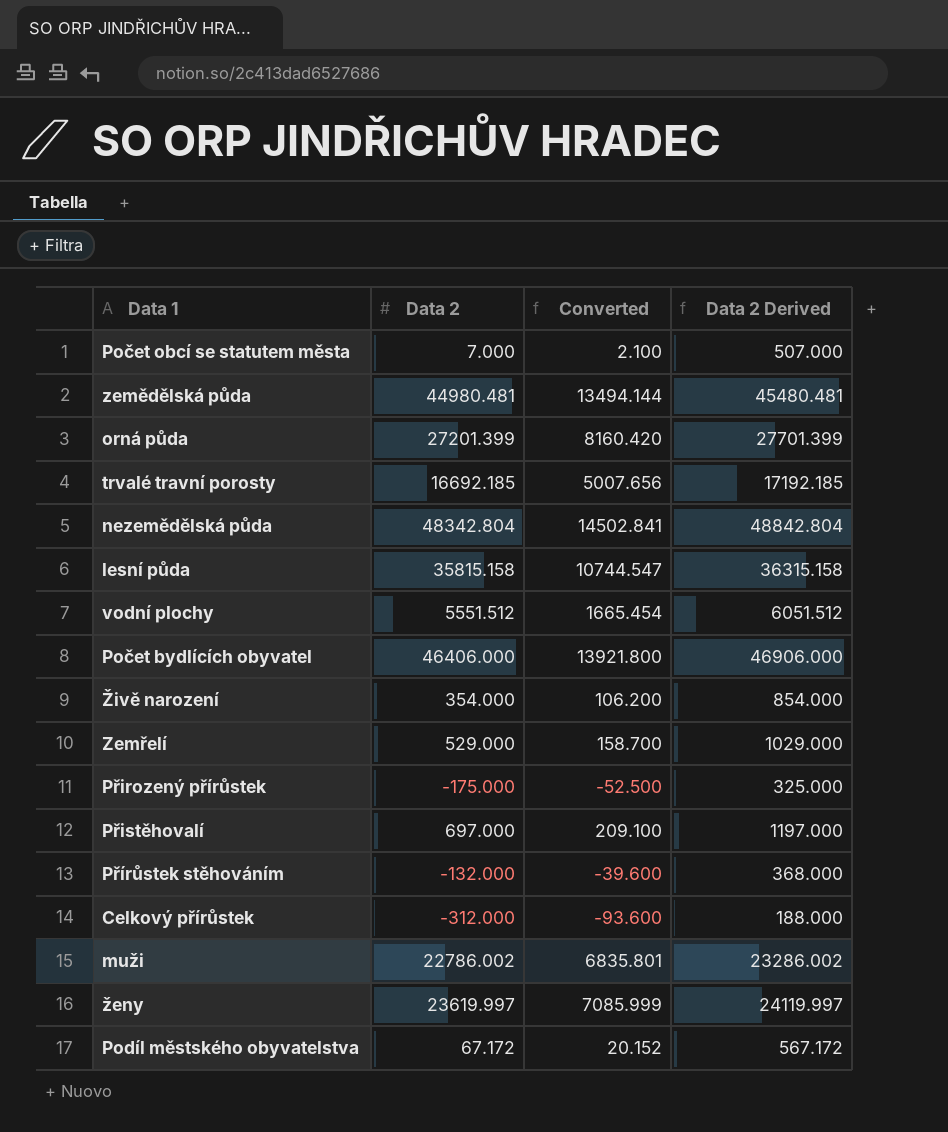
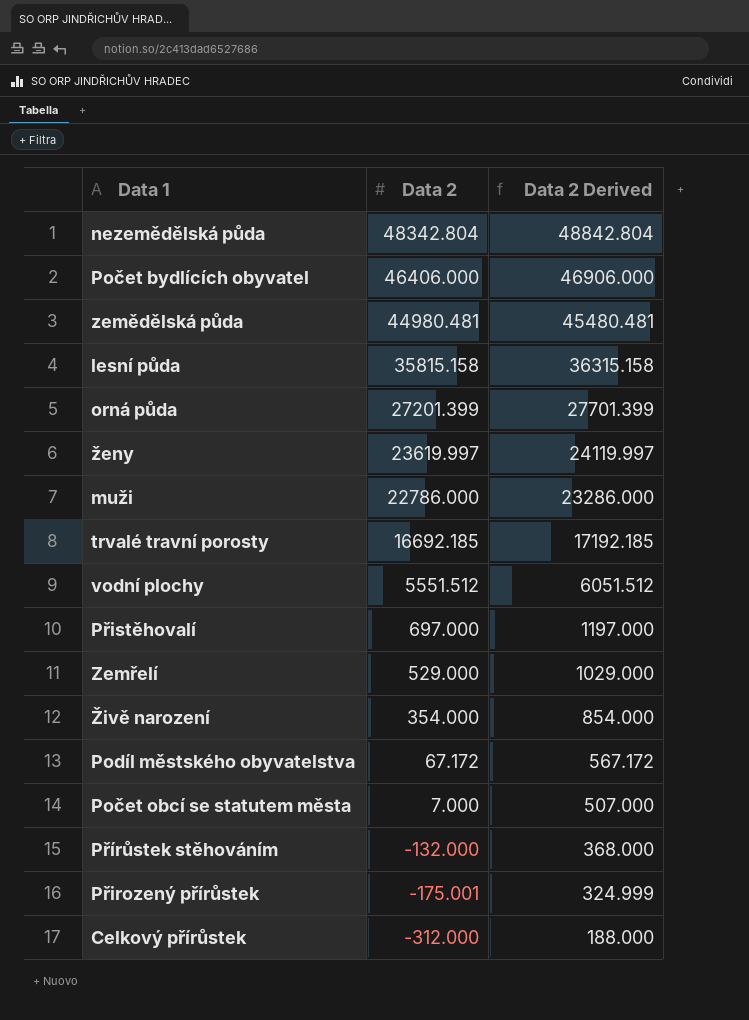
row order: none -> Data 2 descending
column Converted | formula: [Data 2] * 0.3 -> none
muži | Data 2: 22786.002 -> 22786.000
muži | Data 2 Derived: 23286.002 -> 23286.000
Přirozený přírůstek | Data 2: -175.000 -> -175.001
Přirozený přírůstek | Data 2 Derived: 325.000 -> 324.999

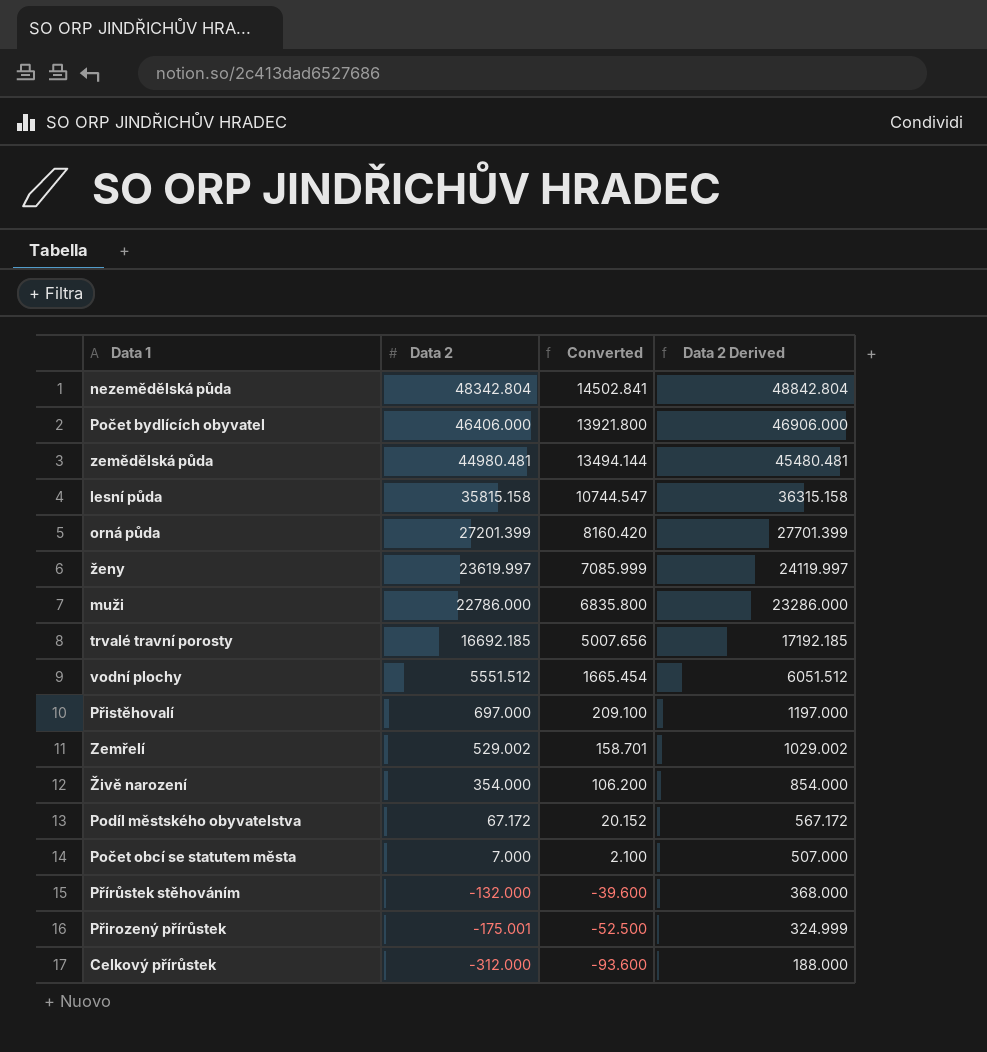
column Converted | formula: none -> [Data 2] * 0.3
Zemřelí | Data 2: 529.000 -> 529.002
Zemřelí | Data 2 Derived: 1029.000 -> 1029.002

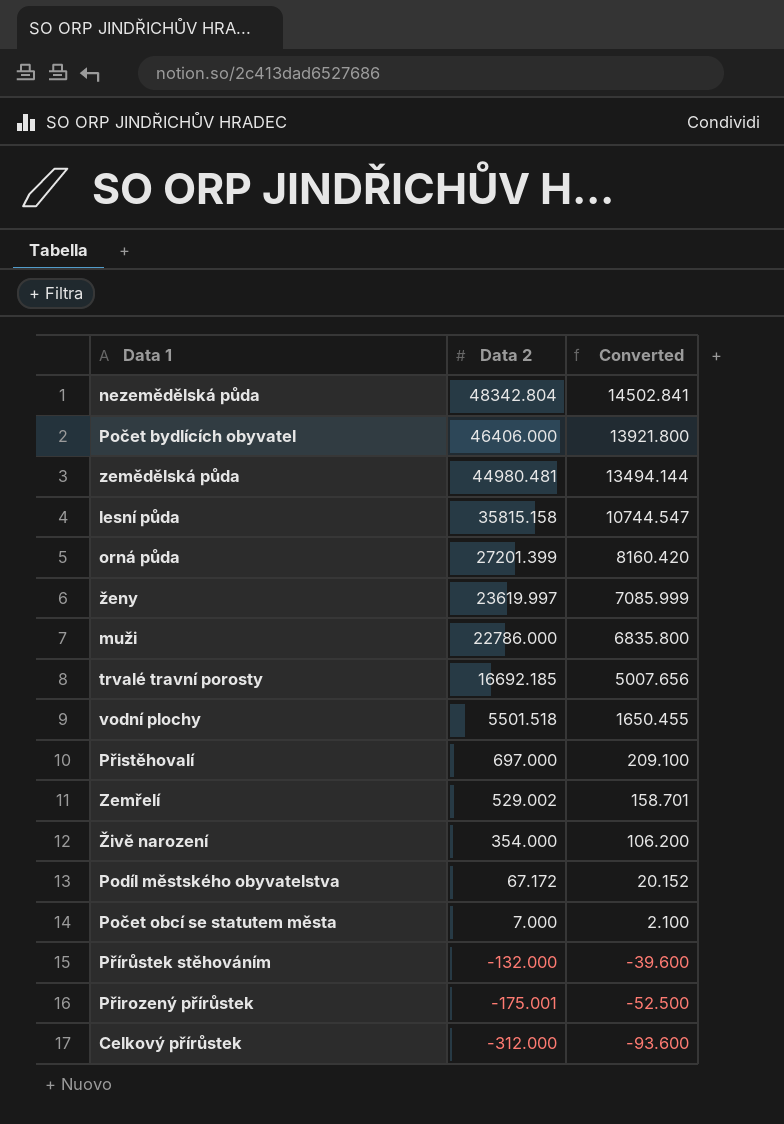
column Data 2 Derived | formula: [Data 2] + 500 -> none
vodní plochy | Data 2: 5551.512 -> 5501.518
vodní plochy | Converted: 1665.454 -> 1650.455

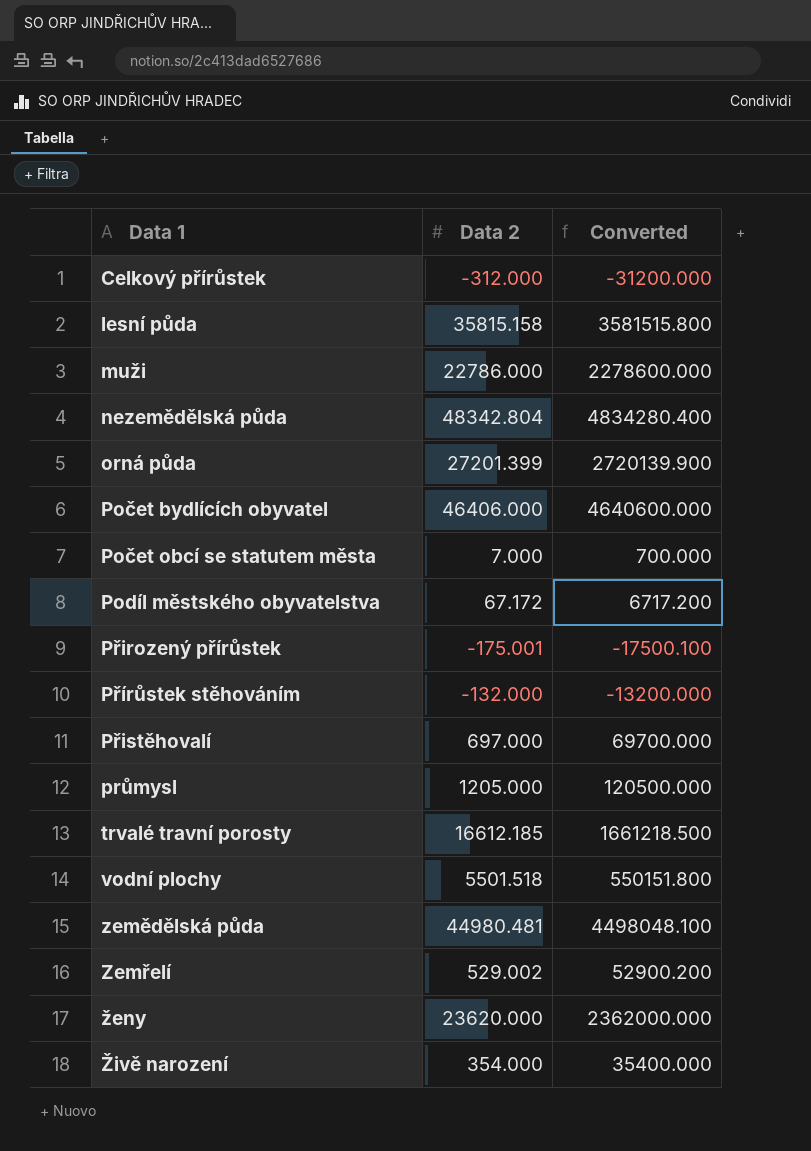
row order: Data 2 descending -> Data 1 ascending
column Converted | formula: [Data 2] * 0.3 -> [Data 2] * 100
row průmysl: none -> 1205.000 | 120500.000
trvalé travní porosty | Data 2: 16692.185 -> 16612.185
ženy | Data 2: 23619.997 -> 23620.000

